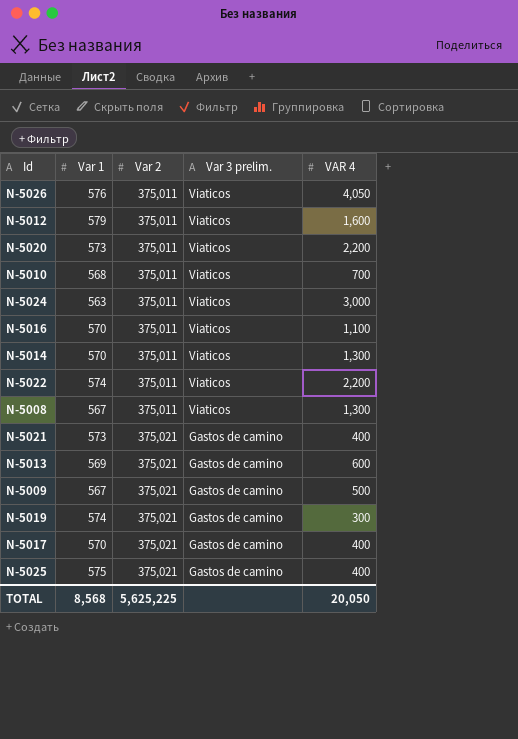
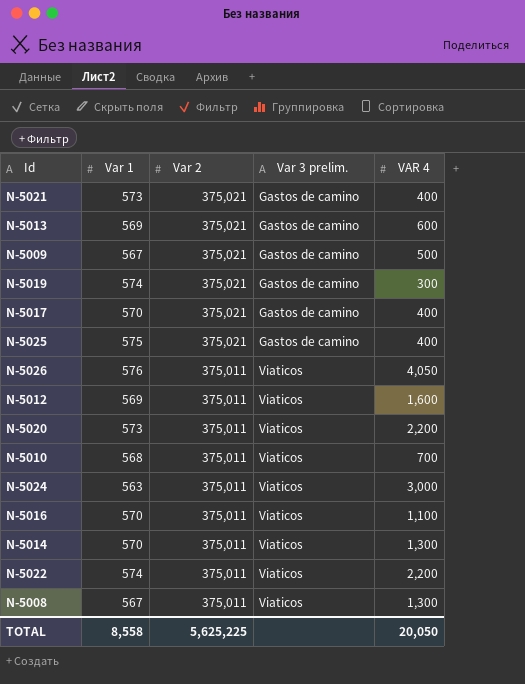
row order: Var 2 ascending -> Var 2 descending
N-5012 | Var 1: 579 -> 569
TOTAL | Var 1: 8,568 -> 8,558

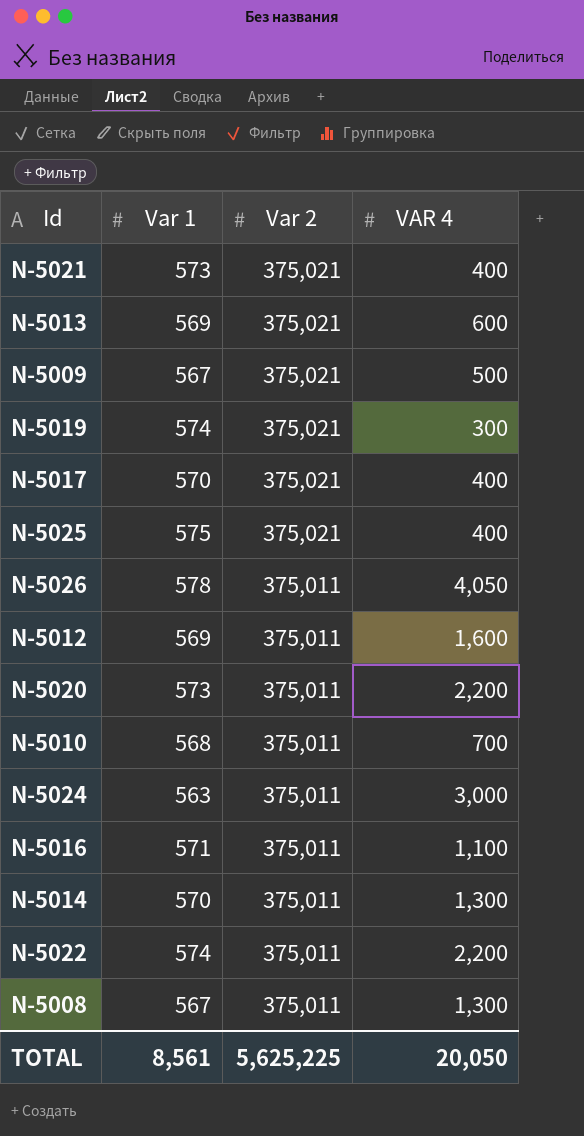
column Var 3 prelim. | position: 4 -> none
N-5026 | Var 1: 576 -> 578
N-5016 | Var 1: 570 -> 571
TOTAL | Var 1: 8,558 -> 8,561

